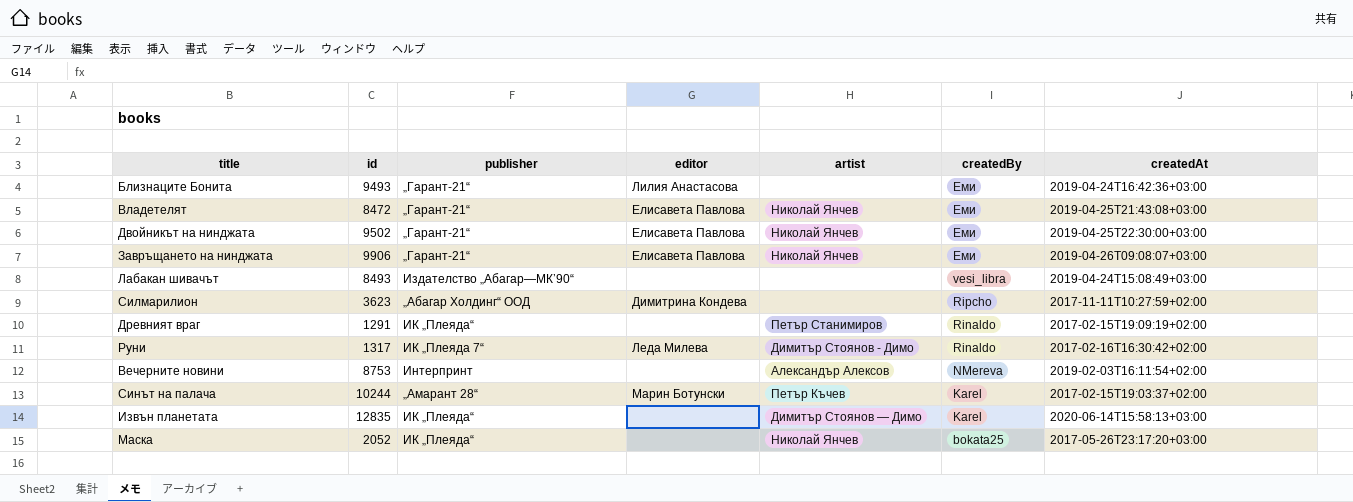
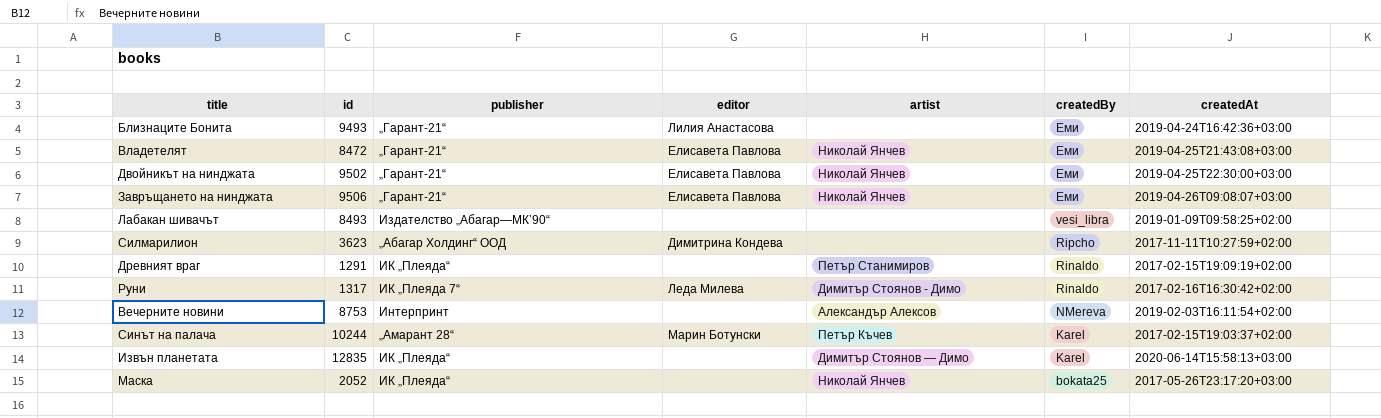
Завръщането на нинджата | id: 9906 -> 9506
Лабакан шивачът | createdAt: 2019-04-24T15:08:49+03:00 -> 2019-01-09T09:58:25+02:00

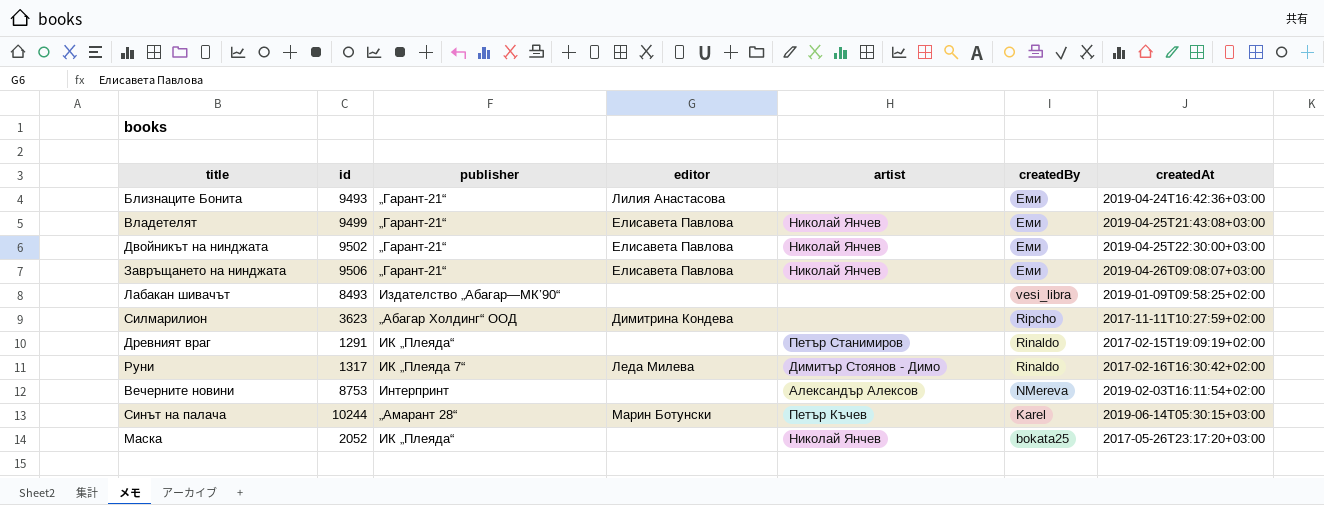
row Извън планетата: 12835 | ИК „Плеяда“ | none | Димитър Стоянов — Димо | Karel | 2020-06-14T15:58:13+03:00 -> none
Владетелят | id: 8472 -> 9499
Синът на палача | createdAt: 2017-02-15T19:03:37+02:00 -> 2019-06-14T05:30:15+03:00

